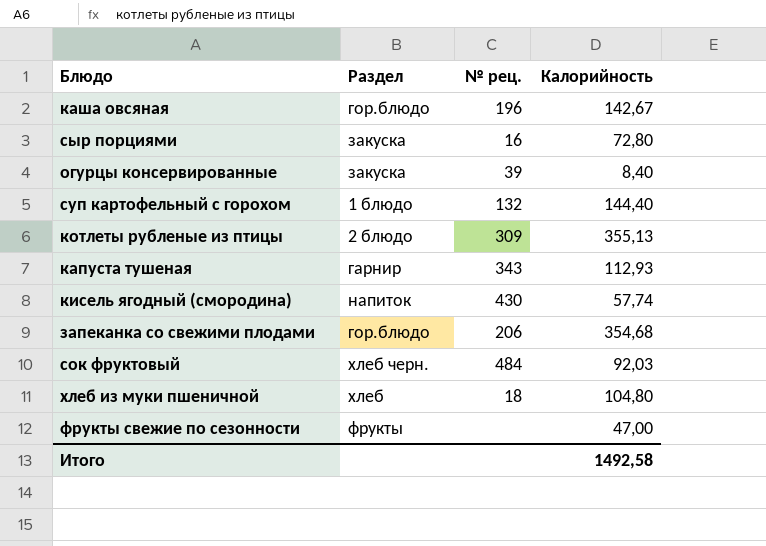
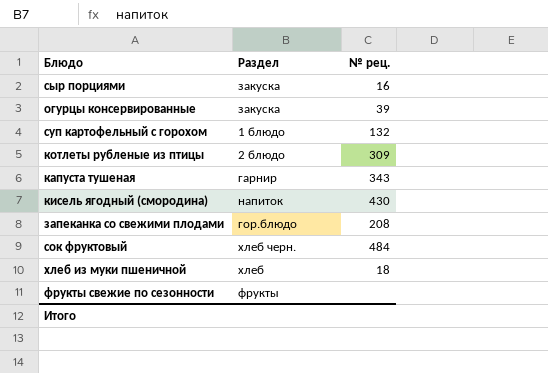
column Калорийность | position: 4 -> none
row каша овсяная: гор.блюдо | 196 | 142,67 -> none
запеканка со свежими плодами | № рец.: 206 -> 208

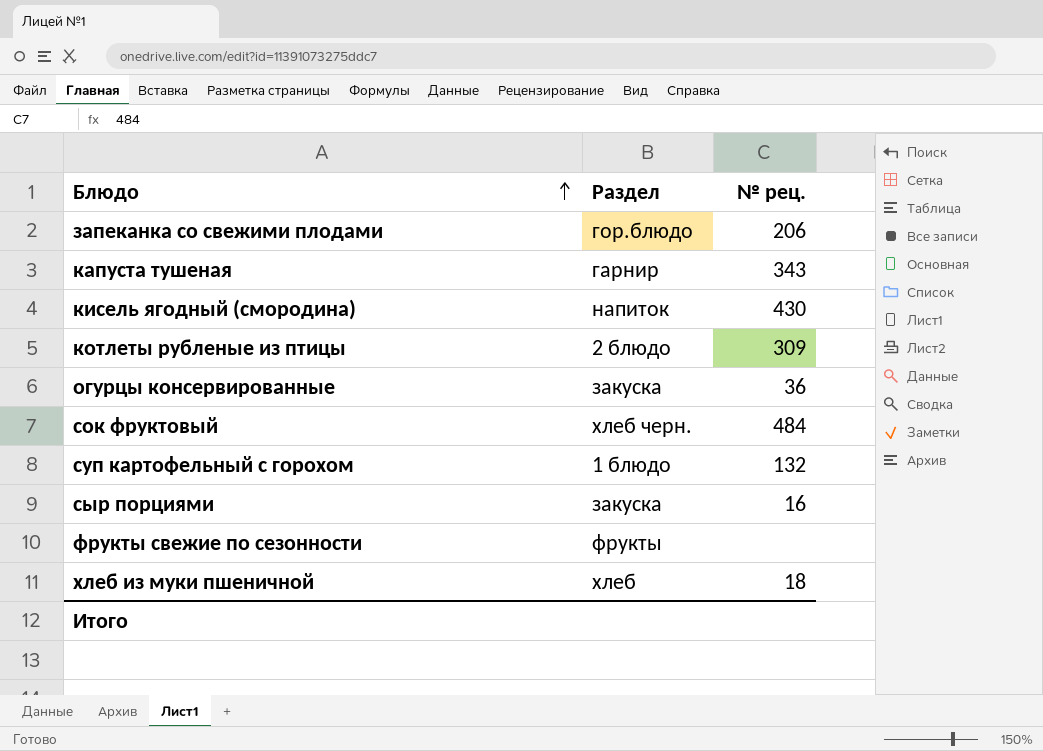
row order: none -> Блюдо ascending
запеканка со свежими плодами | № рец.: 208 -> 206
огурцы консервированные | № рец.: 39 -> 36

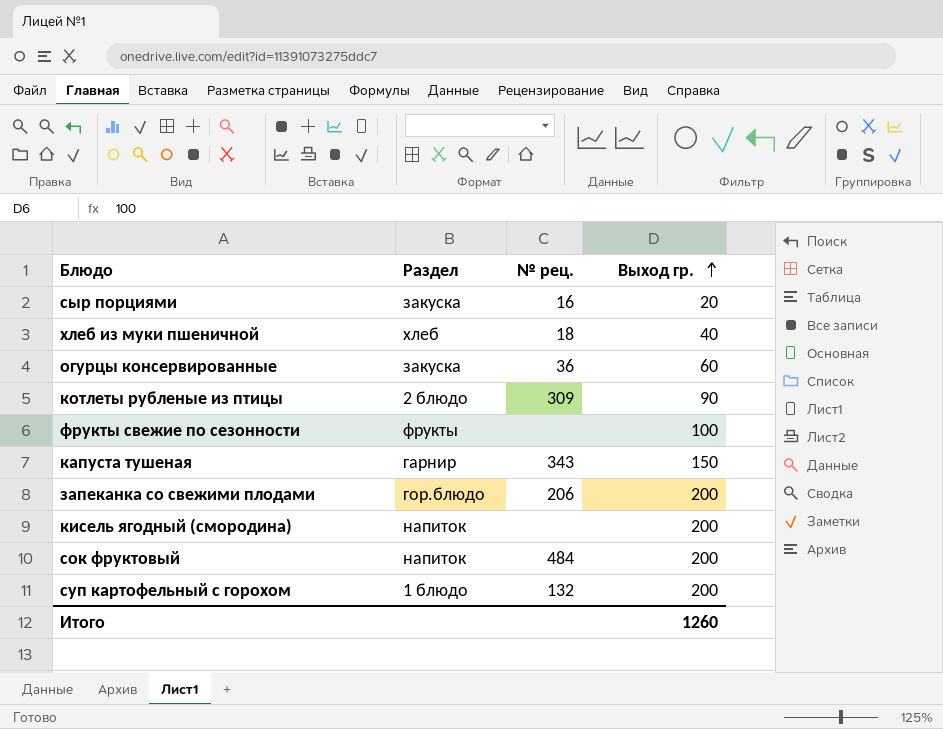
row order: Блюдо ascending -> Выход гр. ascending
column Выход гр. | position: none -> 4
кисель ягодный (смородина) | № рец.: 430 -> none
сок фруктовый | Раздел: хлеб черн. -> напиток

